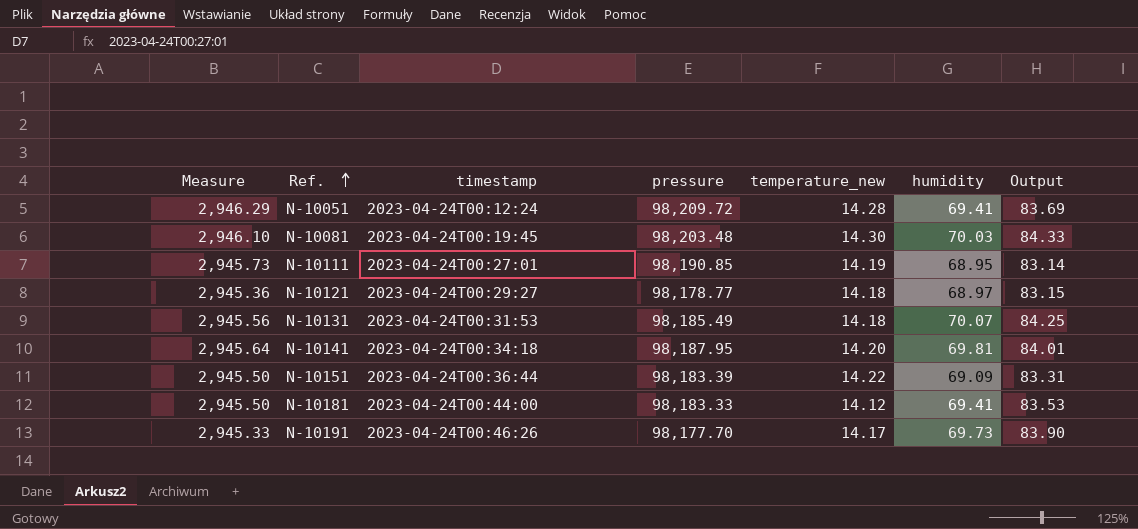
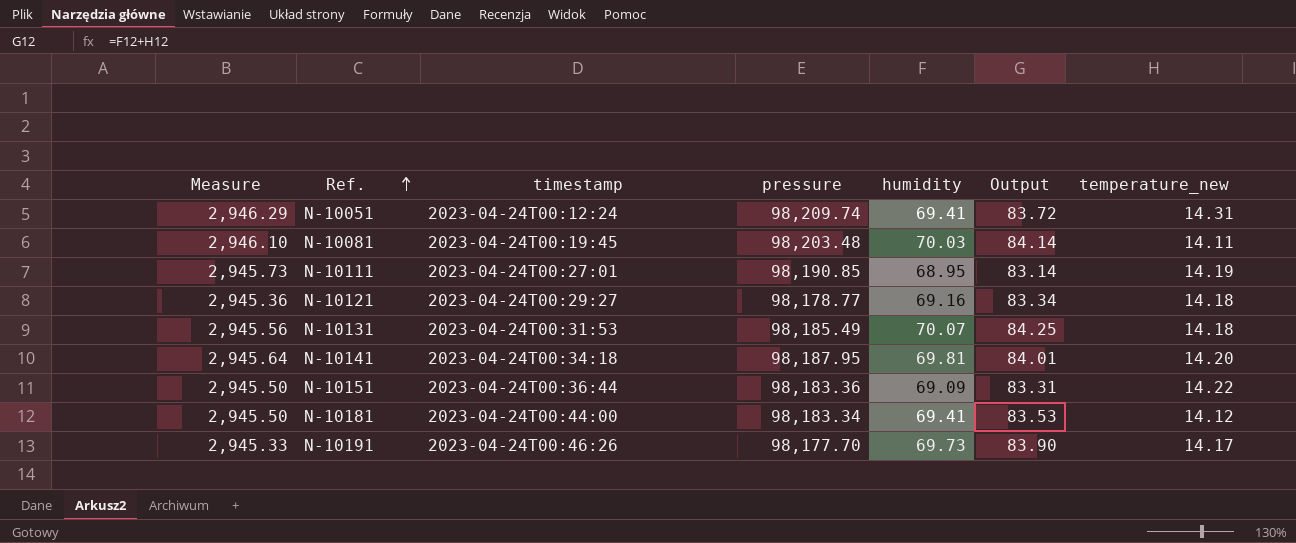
column temperature_new | position: 5 -> 7
N-10051 | pressure: 98,209.72 -> 98,209.74
N-10051 | Output: 83.69 -> 83.72
N-10051 | temperature_new: 14.28 -> 14.31
N-10081 | Output: 84.33 -> 84.14
N-10081 | temperature_new: 14.30 -> 14.11
N-10121 | humidity: 68.97 -> 69.16
N-10121 | Output: 83.15 -> 83.34
N-10151 | pressure: 98,183.39 -> 98,183.36
N-10181 | pressure: 98,183.33 -> 98,183.34

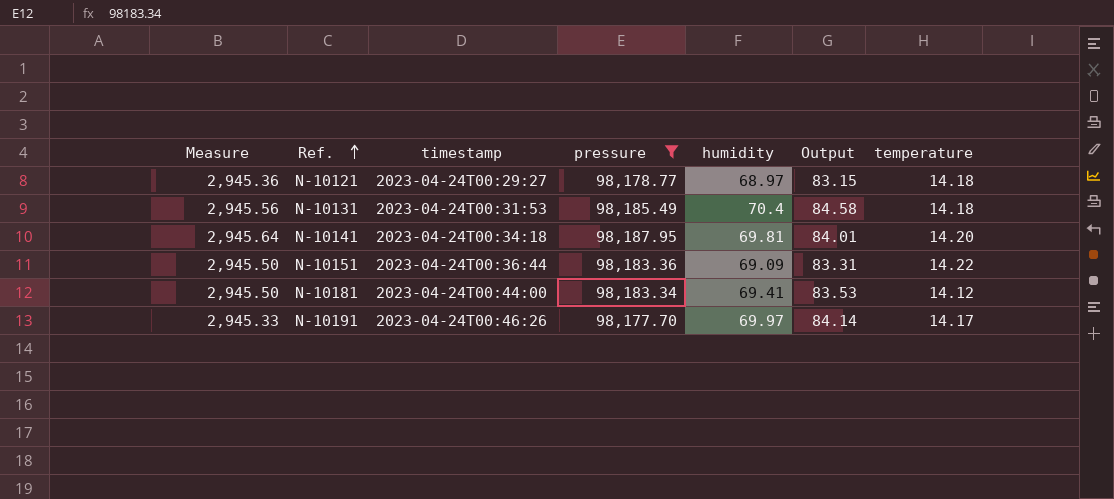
filter: none -> pressure <= 98,187.95
column name: temperature_new -> temperature
N-10121 | humidity: 69.16 -> 68.97
N-10121 | Output: 83.34 -> 83.15
N-10131 | humidity: 70.07 -> 70.4
N-10131 | Output: 84.25 -> 84.58
N-10191 | humidity: 69.73 -> 69.97
N-10191 | Output: 83.90 -> 84.14

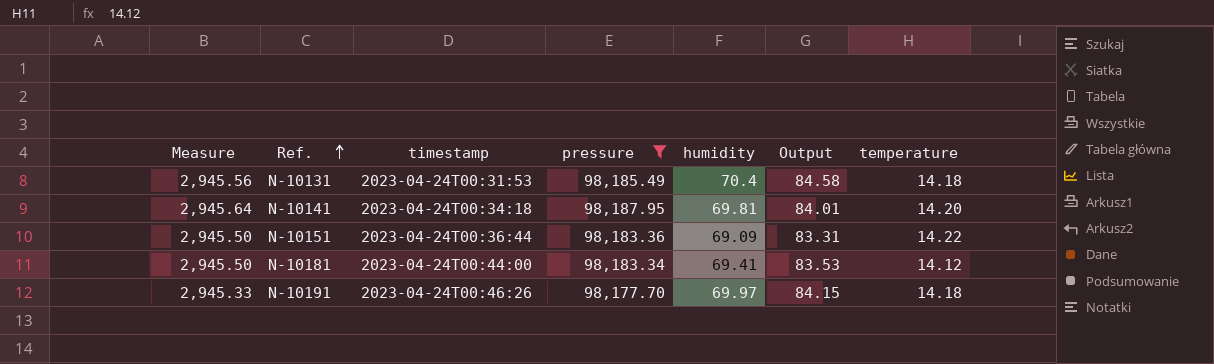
row N-10121: 2,945.36 | 2023-04-24T00:29:27 | 98,178.77 | 68.97 | 83.15 | 14.18 -> none
N-10191 | Output: 84.14 -> 84.15
N-10191 | temperature: 14.17 -> 14.18

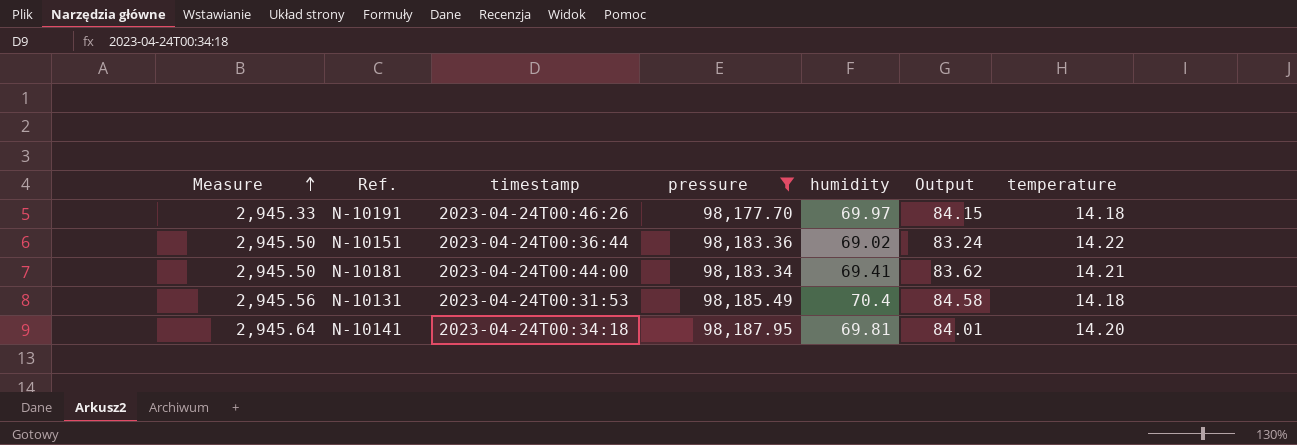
row order: Ref. ascending -> Measure ascending
N-10151 | humidity: 69.09 -> 69.02
N-10151 | Output: 83.31 -> 83.24
N-10181 | Output: 83.53 -> 83.62
N-10181 | temperature: 14.12 -> 14.21

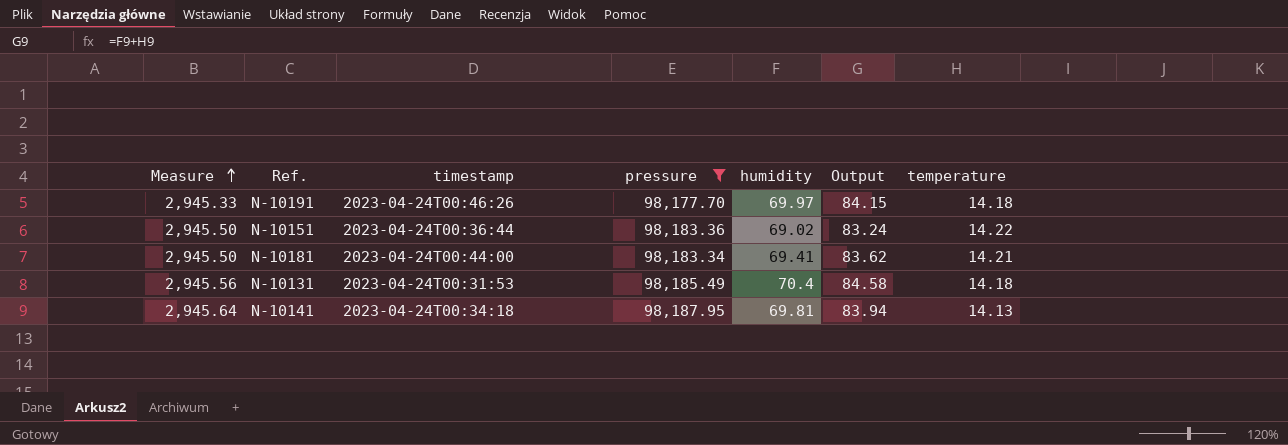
N-10141 | Output: 84.01 -> 83.94
N-10141 | temperature: 14.20 -> 14.13

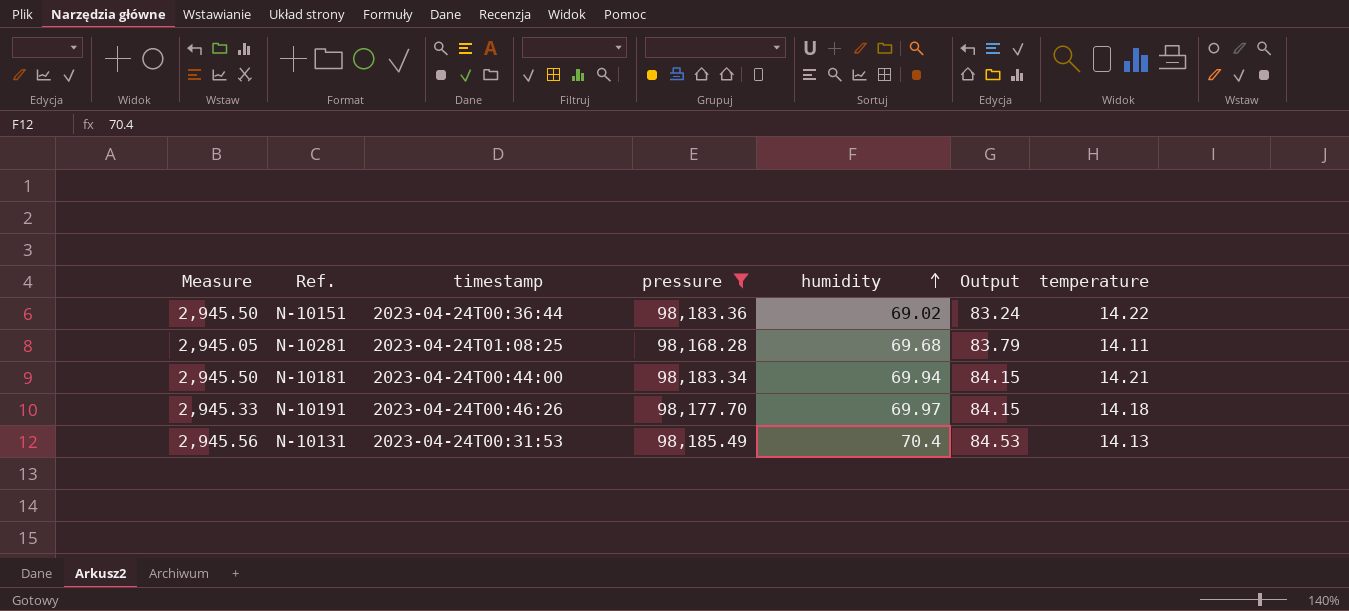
row order: Measure ascending -> humidity ascending
row N-10141: 2,945.64 | 2023-04-24T00:34:18 | 98,187.95 | 69.81 | 83.94 | 14.13 -> none
row N-10281: none -> 2,945.05 | 2023-04-24T01:08:25 | 98,168.28 | 69.68 | 83.79 | 14.11
N-10181 | humidity: 69.41 -> 69.94
N-10181 | Output: 83.62 -> 84.15
N-10131 | Output: 84.58 -> 84.53
N-10131 | temperature: 14.18 -> 14.13

